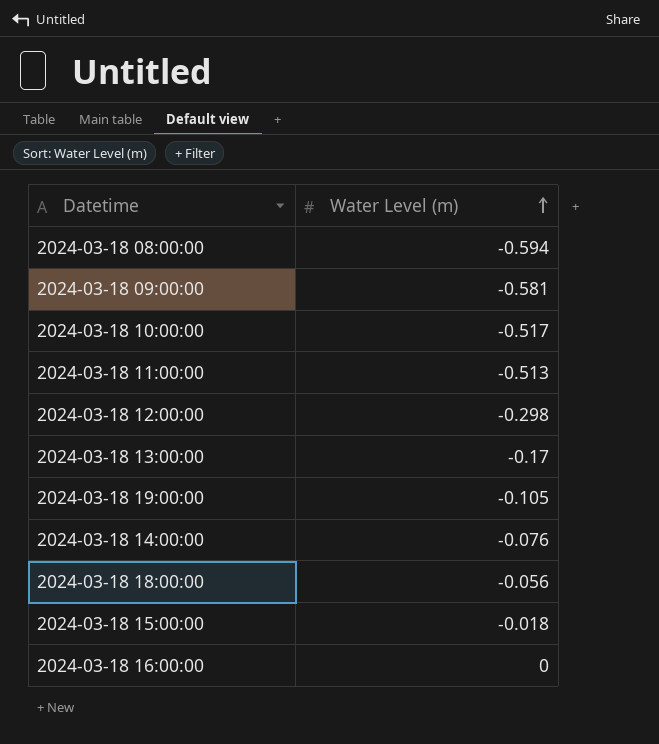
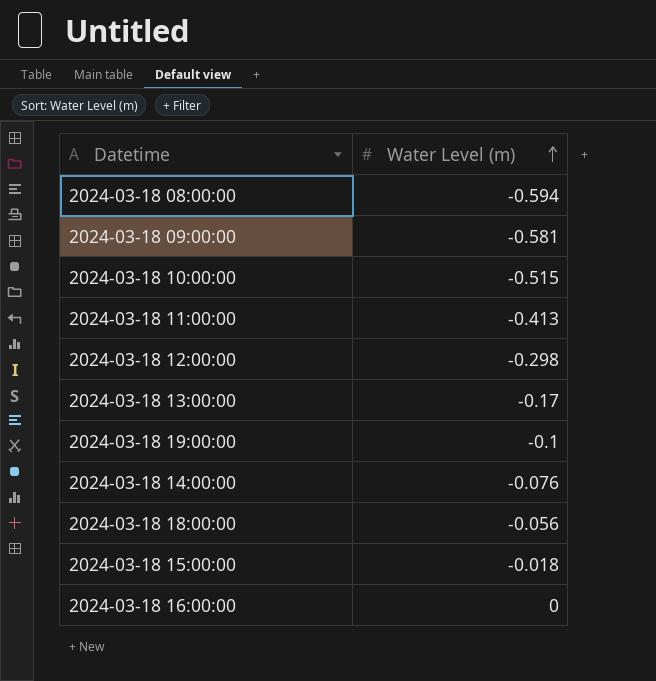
2024-03-18 10:00:00 | Water Level (m): -0.517 -> -0.515
2024-03-18 11:00:00 | Water Level (m): -0.513 -> -0.413
2024-03-18 19:00:00 | Water Level (m): -0.105 -> -0.1

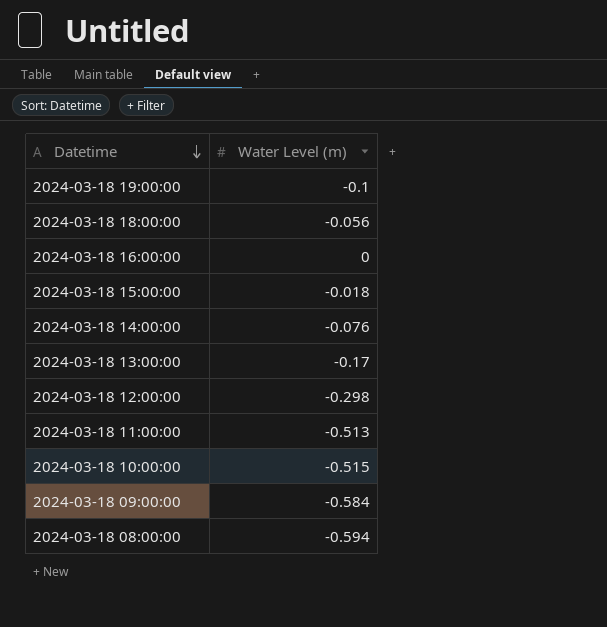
row order: Water Level (m) ascending -> Datetime descending
2024-03-18 11:00:00 | Water Level (m): -0.413 -> -0.513
2024-03-18 09:00:00 | Water Level (m): -0.581 -> -0.584

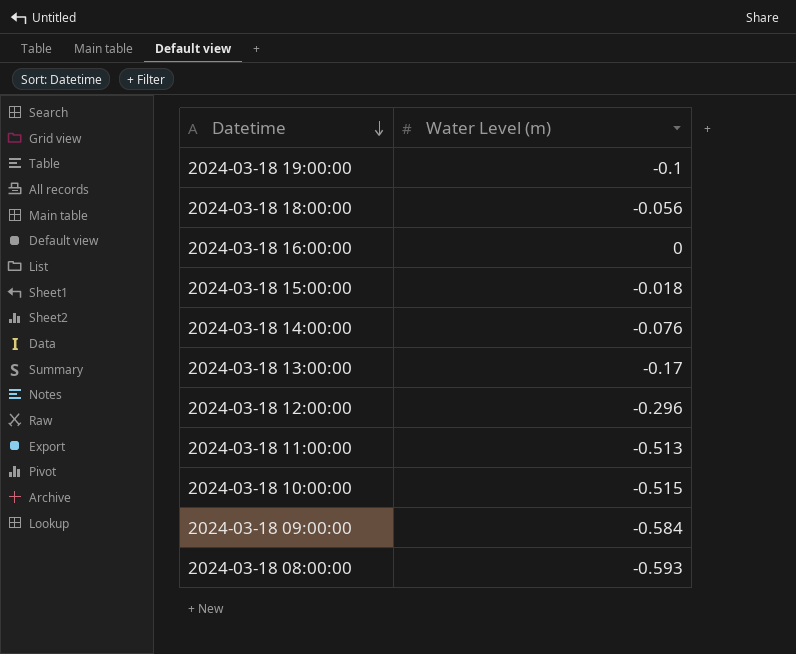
2024-03-18 12:00:00 | Water Level (m): -0.298 -> -0.296
2024-03-18 08:00:00 | Water Level (m): -0.594 -> -0.593

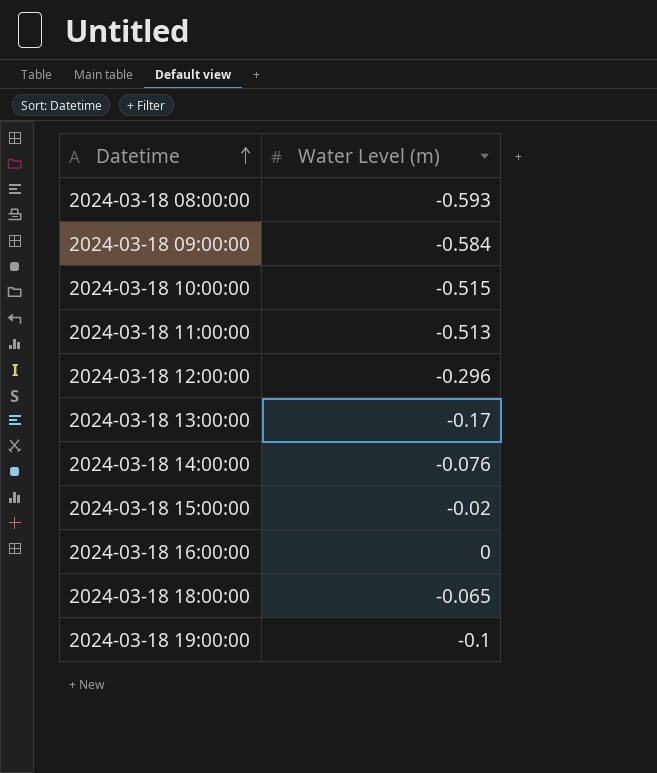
row order: Datetime descending -> Datetime ascending
2024-03-18 15:00:00 | Water Level (m): -0.018 -> -0.02
2024-03-18 18:00:00 | Water Level (m): -0.056 -> -0.065

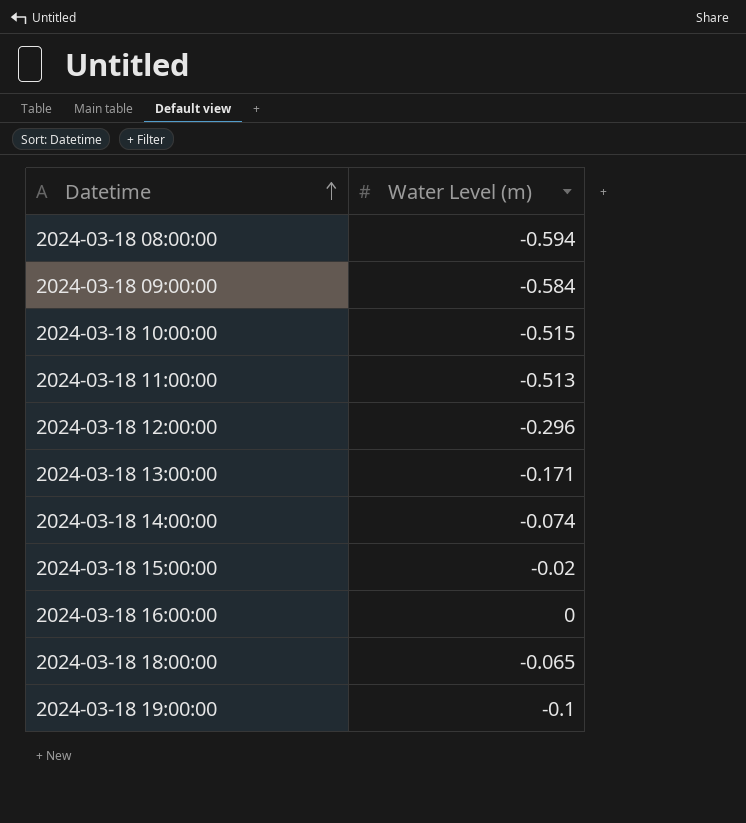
2024-03-18 08:00:00 | Water Level (m): -0.593 -> -0.594
2024-03-18 13:00:00 | Water Level (m): -0.17 -> -0.171
2024-03-18 14:00:00 | Water Level (m): -0.076 -> -0.074

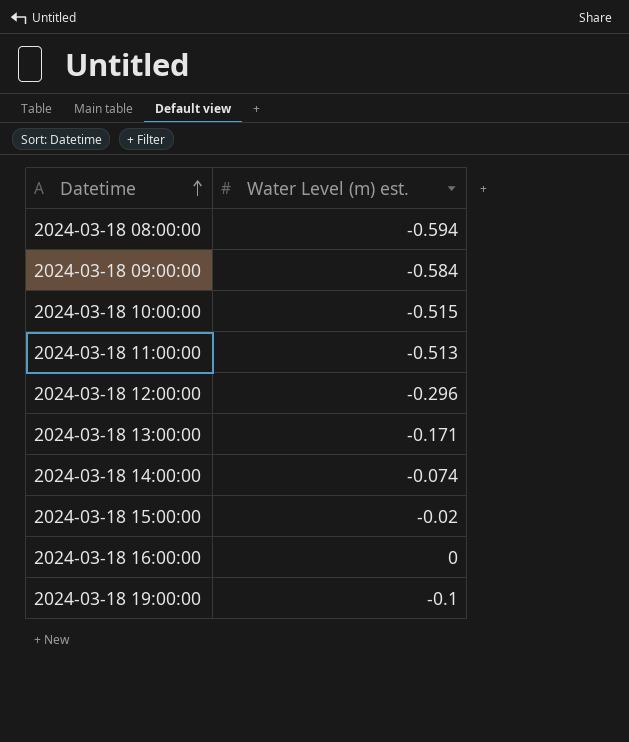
column name: Water Level (m) -> Water Level (m) est.
row 2024-03-18 18:00:00: -0.065 -> none

